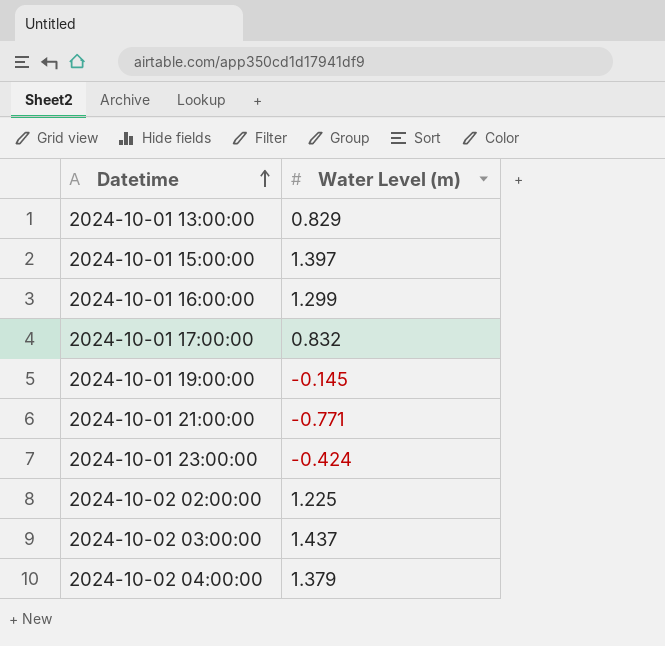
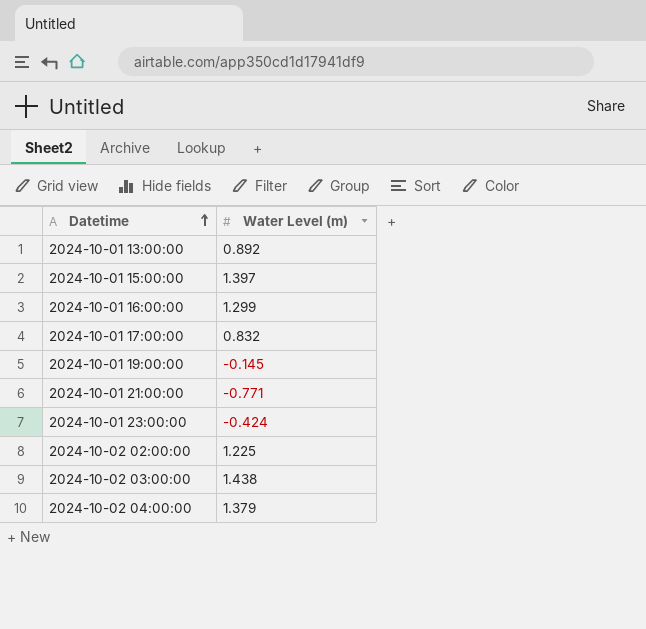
2024-10-01 13:00:00 | Water Level (m): 0.829 -> 0.892
2024-10-02 03:00:00 | Water Level (m): 1.437 -> 1.438

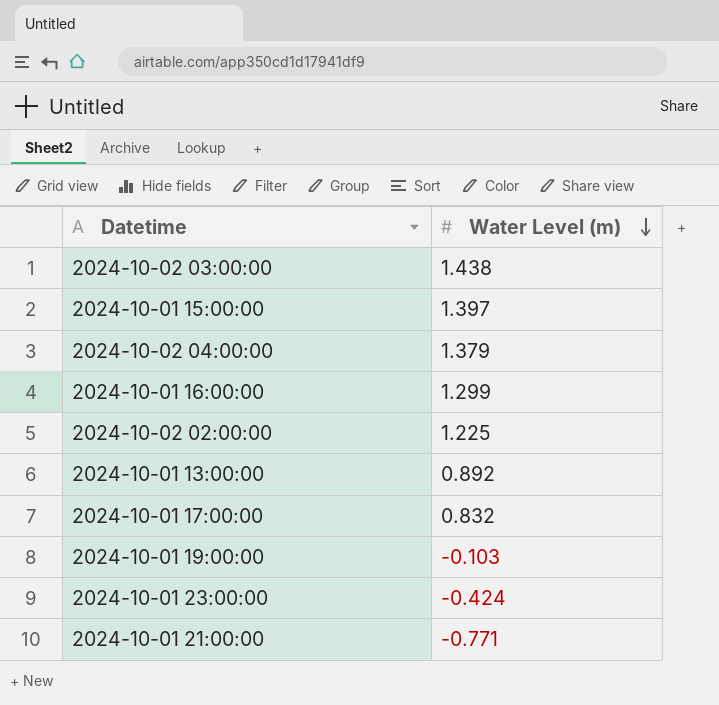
row order: Datetime ascending -> Water Level (m) descending
2024-10-01 19:00:00 | Water Level (m): -0.145 -> -0.103

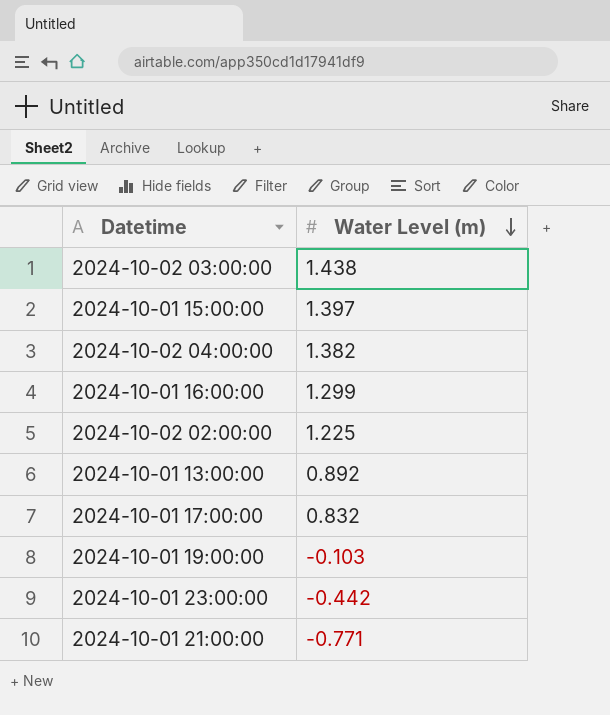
2024-10-02 04:00:00 | Water Level (m): 1.379 -> 1.382
2024-10-01 23:00:00 | Water Level (m): -0.424 -> -0.442

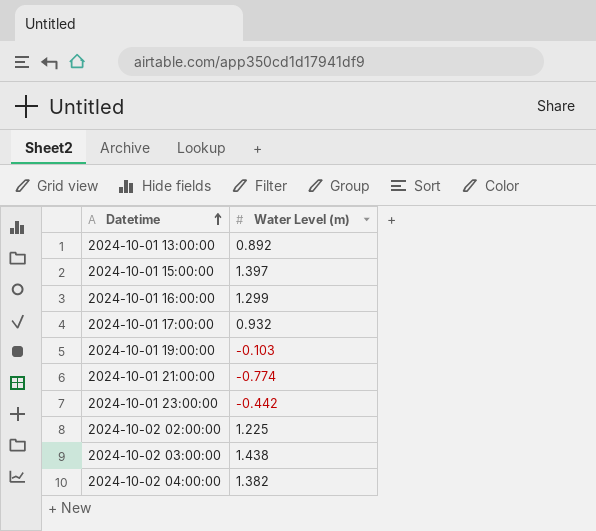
row order: Water Level (m) descending -> Datetime ascending
2024-10-01 17:00:00 | Water Level (m): 0.832 -> 0.932
2024-10-01 21:00:00 | Water Level (m): -0.771 -> -0.774

